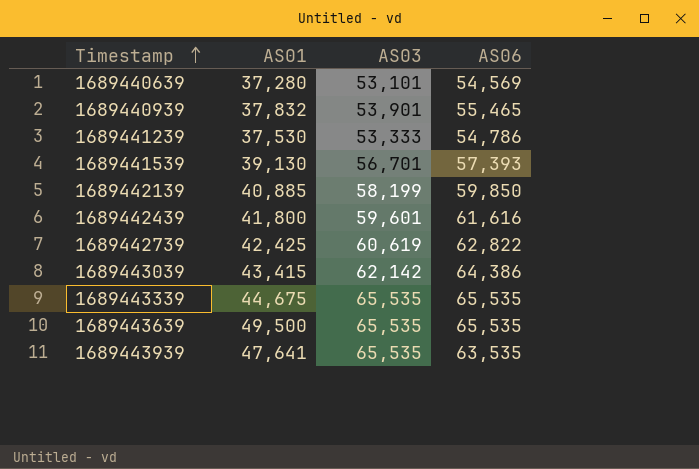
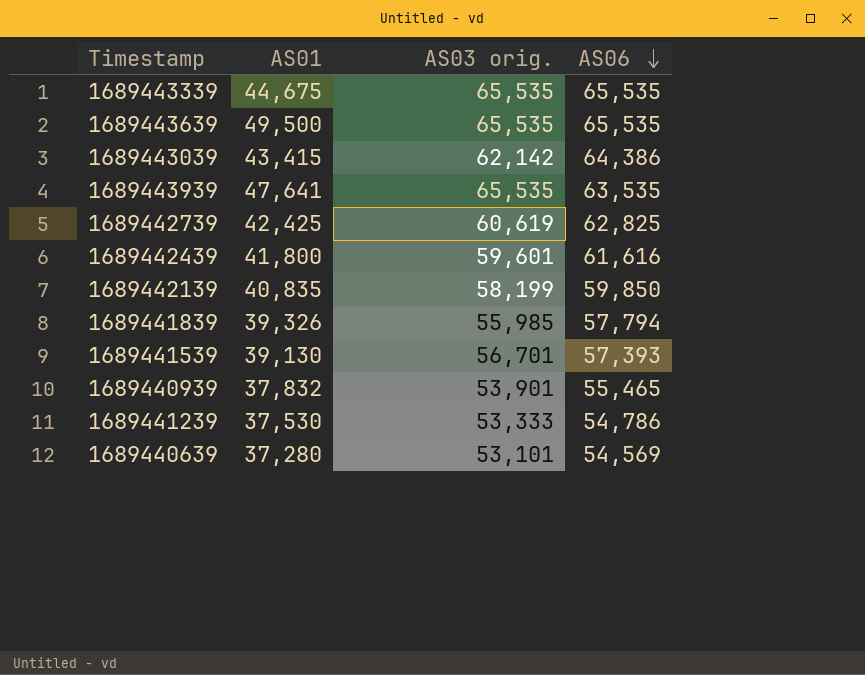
row order: Timestamp ascending -> AS06 descending
column name: AS03 -> AS03 orig.
1689442739 | AS06: 62,822 -> 62,825
1689442139 | AS01: 40,885 -> 40,835
row 1689441839: none -> 39,326 | 55,985 | 57,794

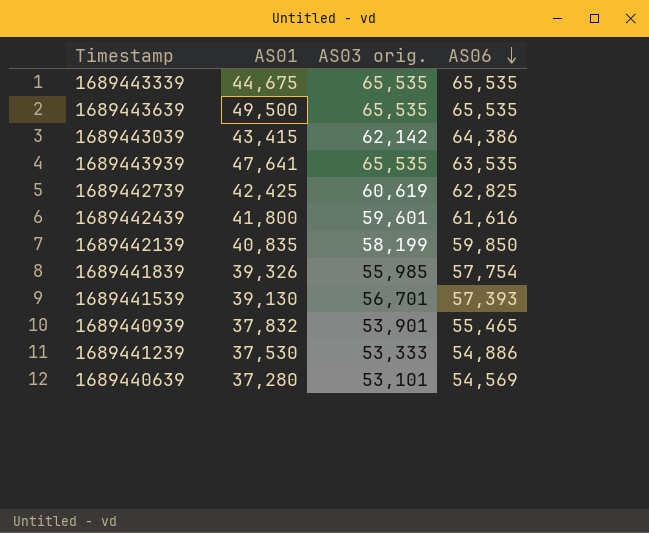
1689441839 | AS06: 57,794 -> 57,754
1689441239 | AS06: 54,786 -> 54,886

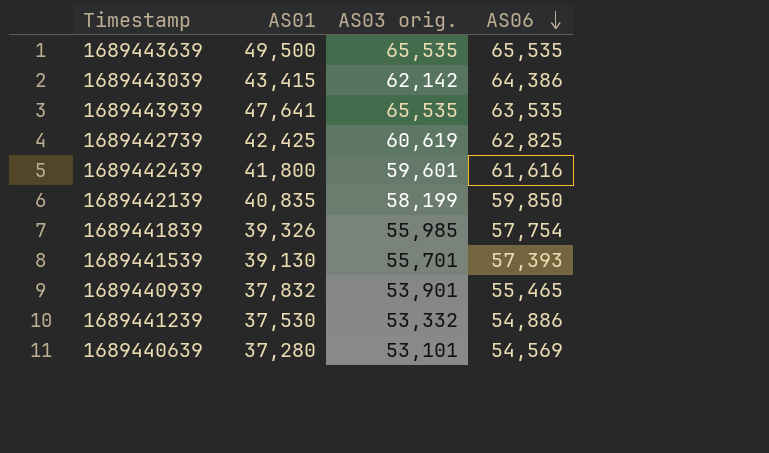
row 1689443339: 44,675 | 65,535 | 65,535 -> none
1689441539 | AS03 orig.: 56,701 -> 55,701
1689441239 | AS03 orig.: 53,333 -> 53,332

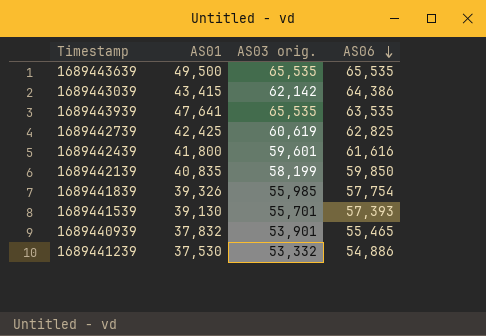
row 1689440639: 37,280 | 53,101 | 54,569 -> none

